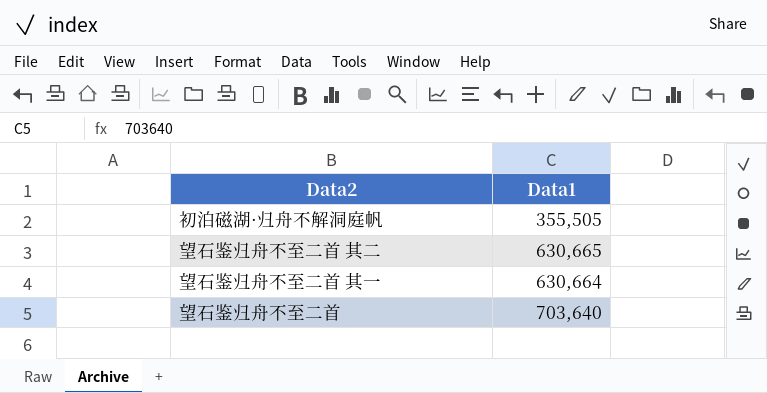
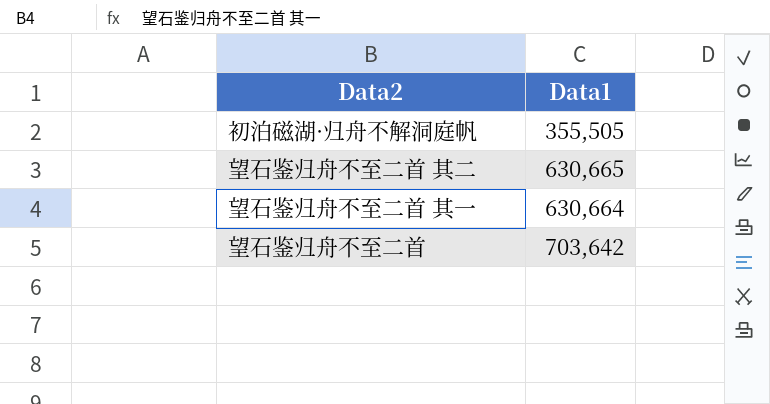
望石鉴归舟不至二首 | Data1: 703,640 -> 703,642

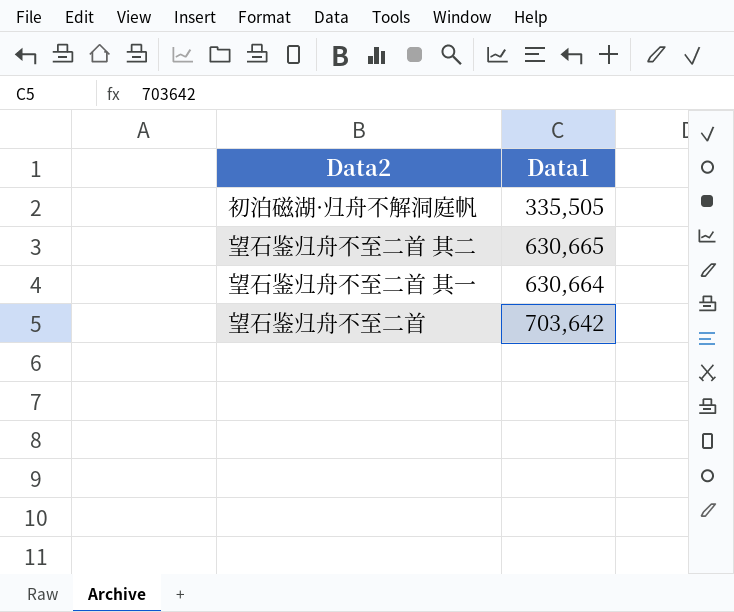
初泊磁湖·归舟不解洞庭帆 | Data1: 355,505 -> 335,505

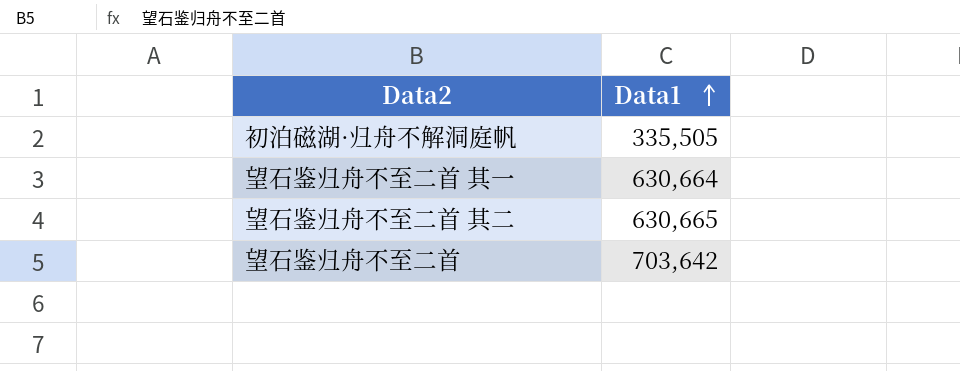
row order: none -> Data1 ascending

